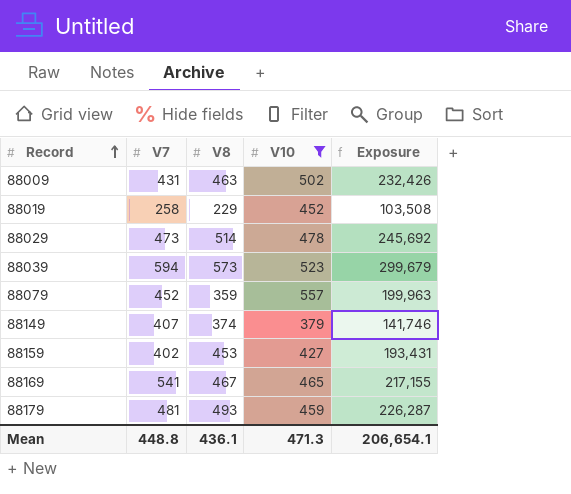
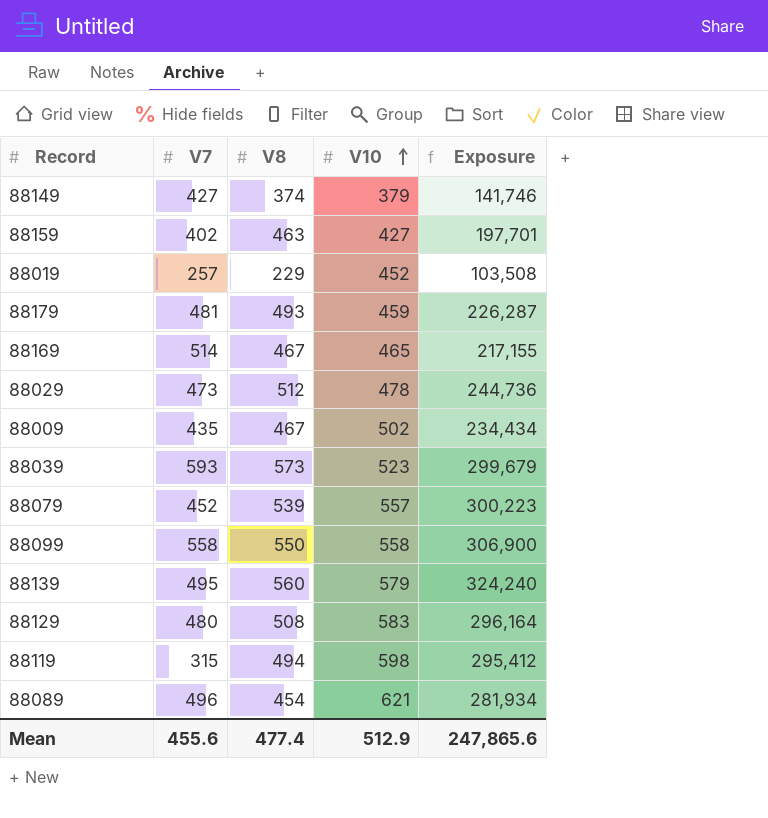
filter: V10 <= 557 -> none
row order: Record ascending -> V10 ascending
88149 | V7: 407 -> 427
88159 | V8: 453 -> 463
88159 | Exposure: 193,431 -> 197,701
88019 | V7: 258 -> 257
88169 | V7: 541 -> 514
88029 | V8: 514 -> 512
88029 | Exposure: 245,692 -> 244,736
88009 | V7: 431 -> 435
88009 | V8: 463 -> 467
88009 | Exposure: 232,426 -> 234,434
88039 | V7: 594 -> 593
88079 | V8: 359 -> 539
88079 | Exposure: 199,963 -> 300,223
Mean | V7: 448.8 -> 455.6
Mean | V8: 436.1 -> 477.4
Mean | V10: 471.3 -> 512.9
Mean | Exposure: 206,654.1 -> 247,865.6

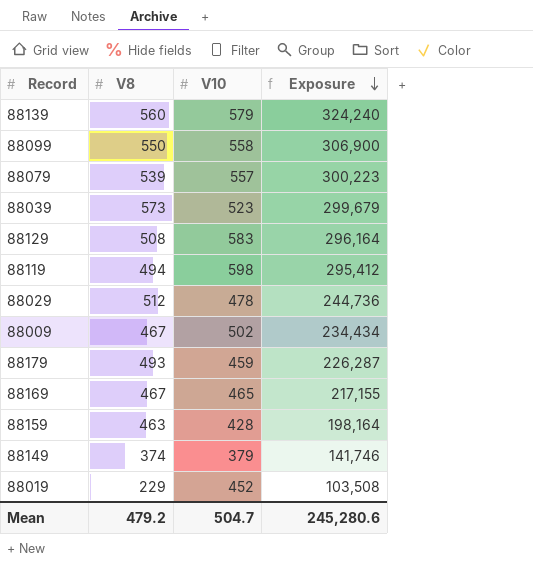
row order: V10 ascending -> Exposure descending
column V7 | position: 2 -> none
row 88089: 496 | 454 | 621 | 281,934 -> none
88159 | V10: 427 -> 428
88159 | Exposure: 197,701 -> 198,164
Mean | V8: 477.4 -> 479.2
Mean | V10: 512.9 -> 504.7
Mean | Exposure: 247,865.6 -> 245,280.6

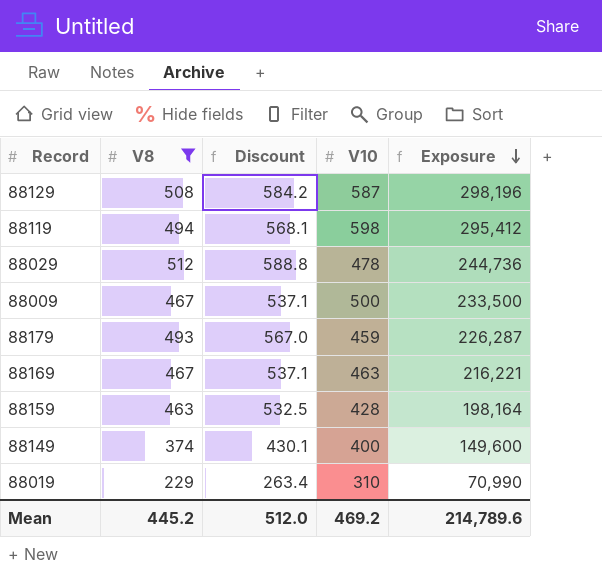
filter: none -> V8 <= 512
column Discount | formula: none -> [V8] * 1.15
88129 | V10: 583 -> 587
88129 | Exposure: 296,164 -> 298,196
88009 | V10: 502 -> 500
88009 | Exposure: 234,434 -> 233,500
88169 | V10: 465 -> 463
88169 | Exposure: 217,155 -> 216,221
88149 | V10: 379 -> 400
88149 | Exposure: 141,746 -> 149,600
88019 | V10: 452 -> 310
88019 | Exposure: 103,508 -> 70,990
Mean | V8: 479.2 -> 445.2
Mean | V10: 504.7 -> 469.2
Mean | Exposure: 245,280.6 -> 214,789.6

